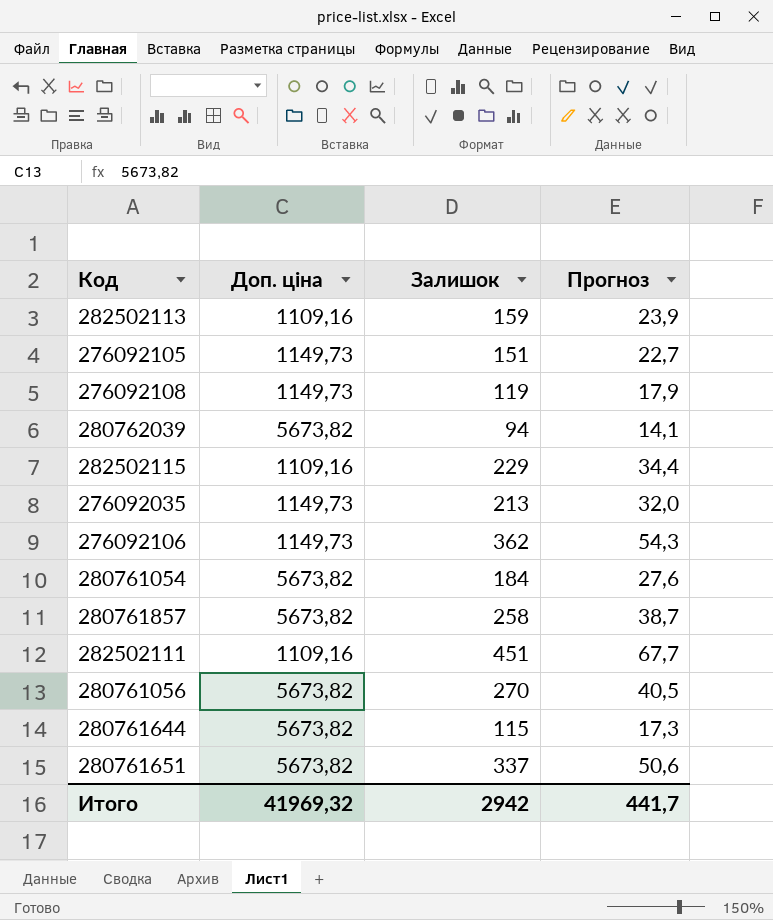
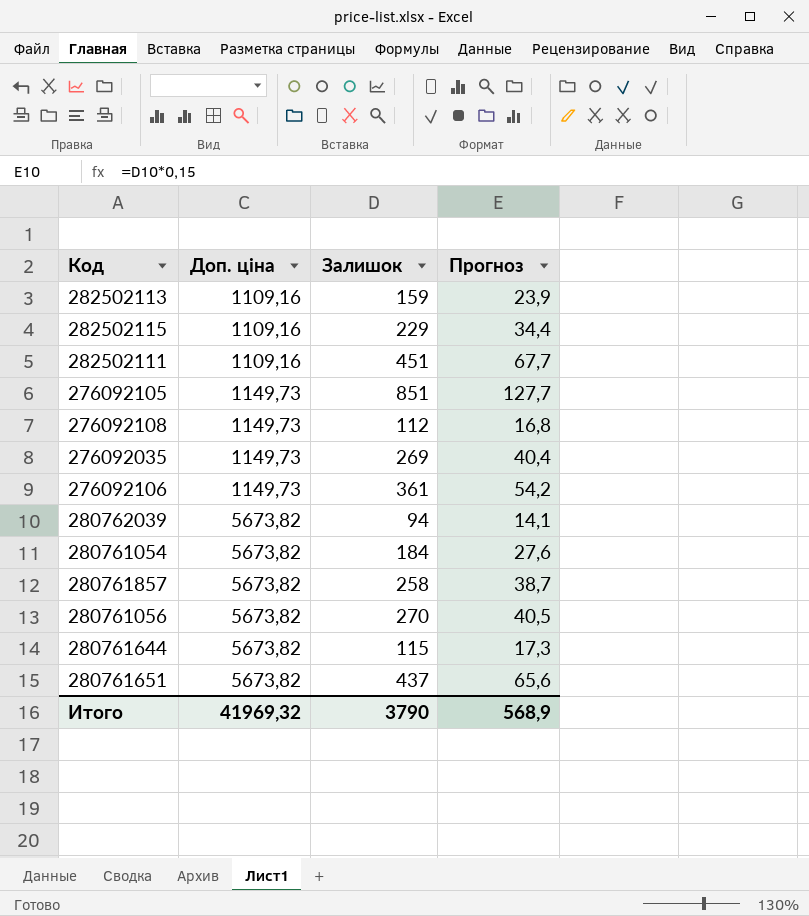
row order: none -> Доп. ціна ascending
276092105 | Залишок: 151 -> 851
276092105 | Прогноз: 22,7 -> 127,7
276092108 | Залишок: 119 -> 112
276092108 | Прогноз: 17,9 -> 16,8
276092035 | Залишок: 213 -> 269
276092035 | Прогноз: 32,0 -> 40,4
276092106 | Залишок: 362 -> 361
276092106 | Прогноз: 54,3 -> 54,2
280761651 | Залишок: 337 -> 437
280761651 | Прогноз: 50,6 -> 65,6
Итого | Залишок: 2942 -> 3790
Итого | Прогноз: 441,7 -> 568,9

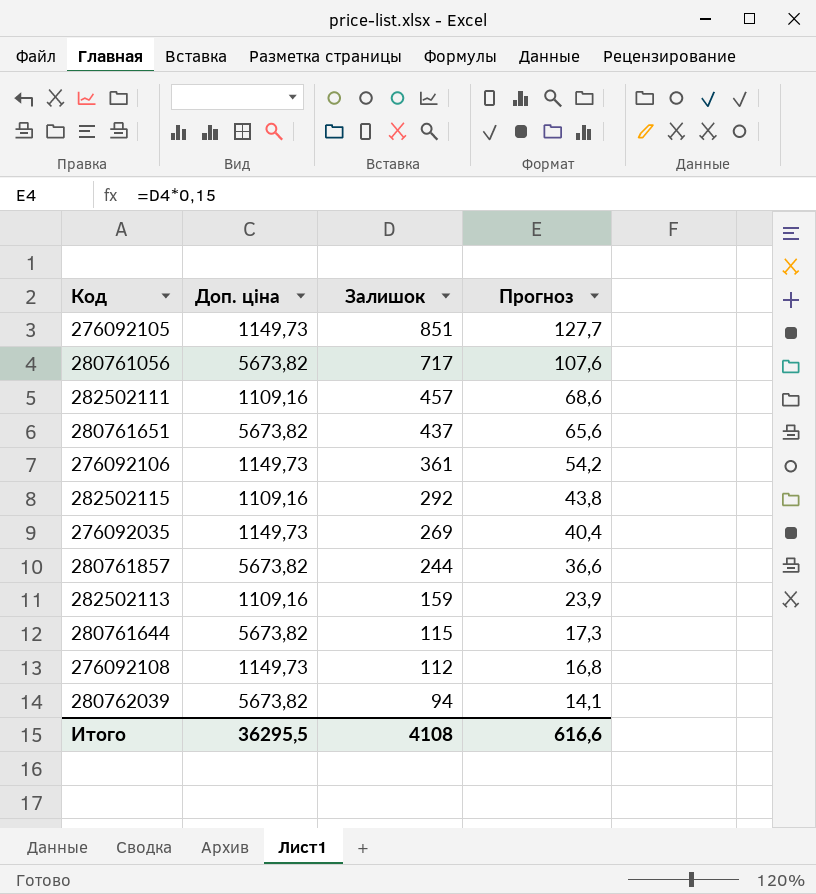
row order: Доп. ціна ascending -> Залишок descending
row 280761054: 5673,82 | 184 | 27,6 -> none
280761056 | Залишок: 270 -> 717
280761056 | Прогноз: 40,5 -> 107,6
282502111 | Залишок: 451 -> 457
282502111 | Прогноз: 67,7 -> 68,6
282502115 | Залишок: 229 -> 292
282502115 | Прогноз: 34,4 -> 43,8
280761857 | Залишок: 258 -> 244
280761857 | Прогноз: 38,7 -> 36,6
Итого | Доп. ціна: 41969,32 -> 36295,5
Итого | Залишок: 3790 -> 4108
Итого | Прогноз: 568,9 -> 616,6

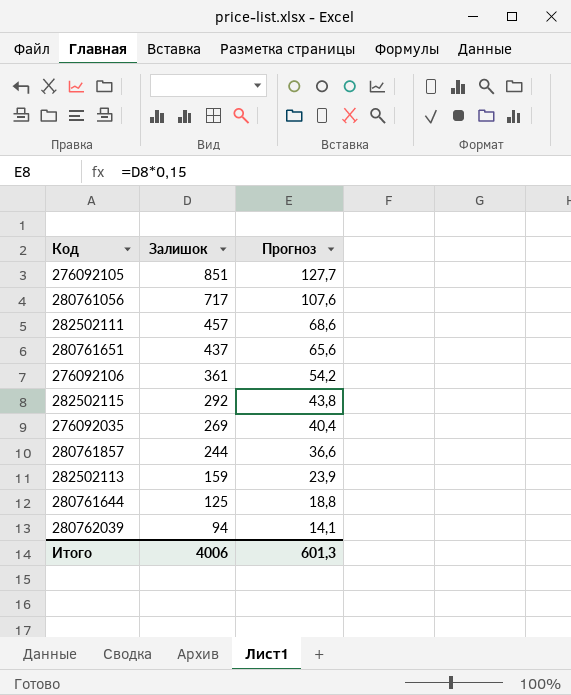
column Доп. ціна | position: 2 -> none
row 276092108: 1149,73 | 112 | 16,8 -> none
280761644 | Залишок: 115 -> 125
280761644 | Прогноз: 17,3 -> 18,8
Итого | Залишок: 4108 -> 4006
Итого | Прогноз: 616,6 -> 601,3

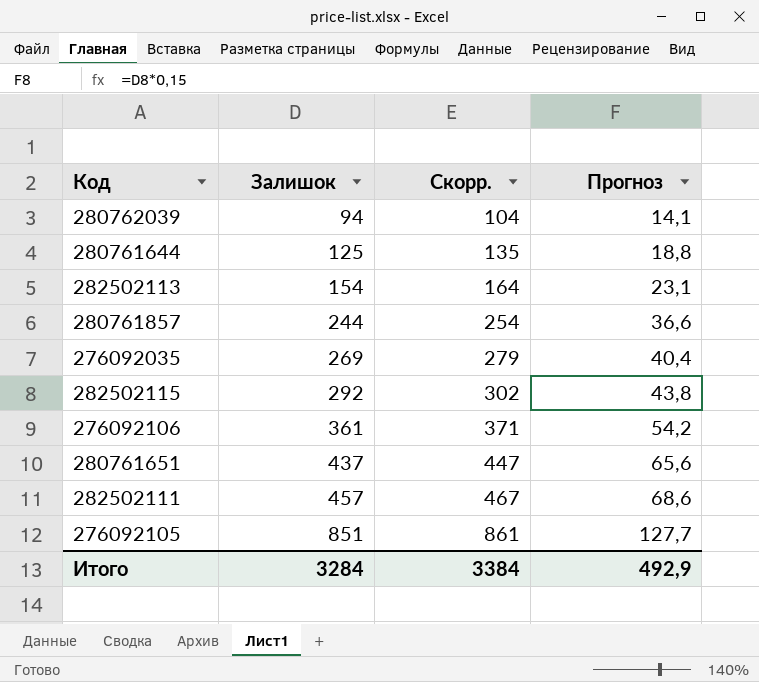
row order: Залишок descending -> Залишок ascending
column Скорр. | formula: none -> [Залишок] + 10
row 280761056: 717 | 107,6 -> none
282502113 | Залишок: 159 -> 154
282502113 | Прогноз: 23,9 -> 23,1
Итого | Залишок: 4006 -> 3284
Итого | Прогноз: 601,3 -> 492,9

